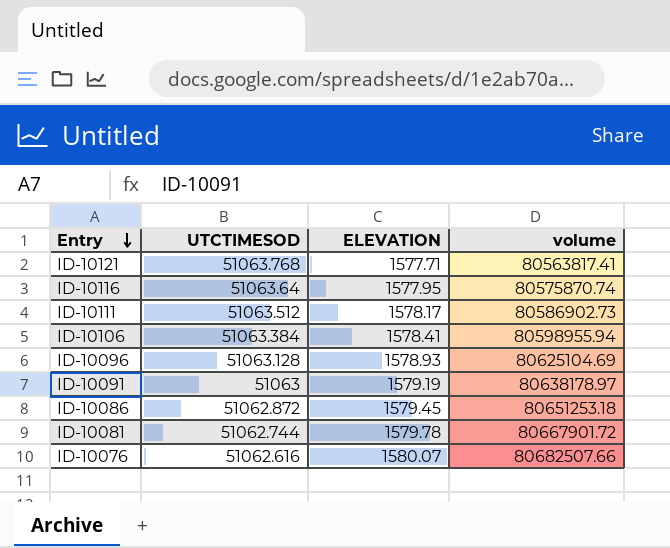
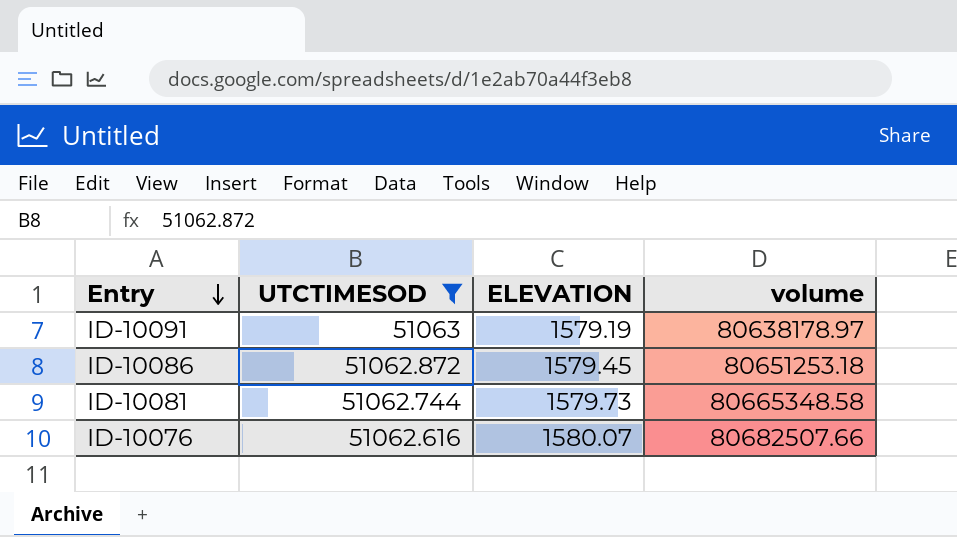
filter: none -> UTCTIMESOD <= 51063
ID-10081 | ELEVATION: 1579.78 -> 1579.73
ID-10081 | volume: 80667901.72 -> 80665348.58

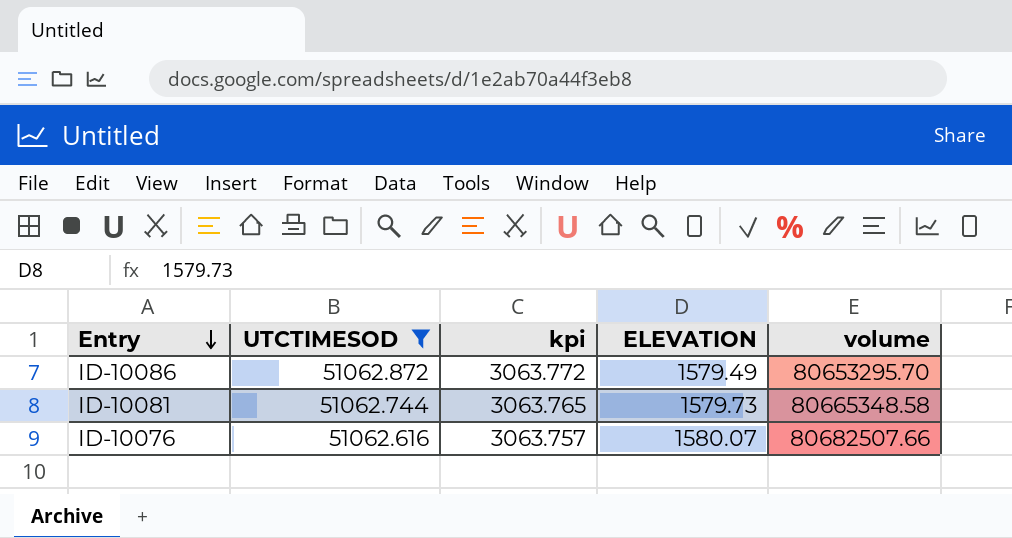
column kpi | formula: none -> [UTCTIMESOD] * 0.06
row ID-10091: 51063 | 1579.19 | 80638178.97 -> none
ID-10086 | ELEVATION: 1579.45 -> 1579.49
ID-10086 | volume: 80651253.18 -> 80653295.70

